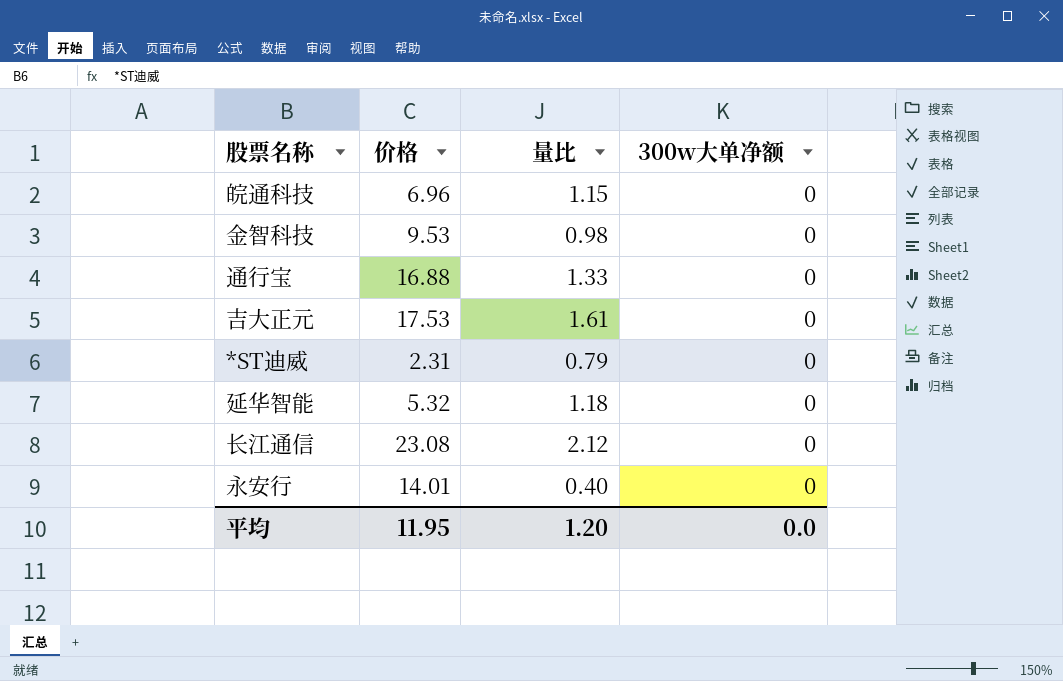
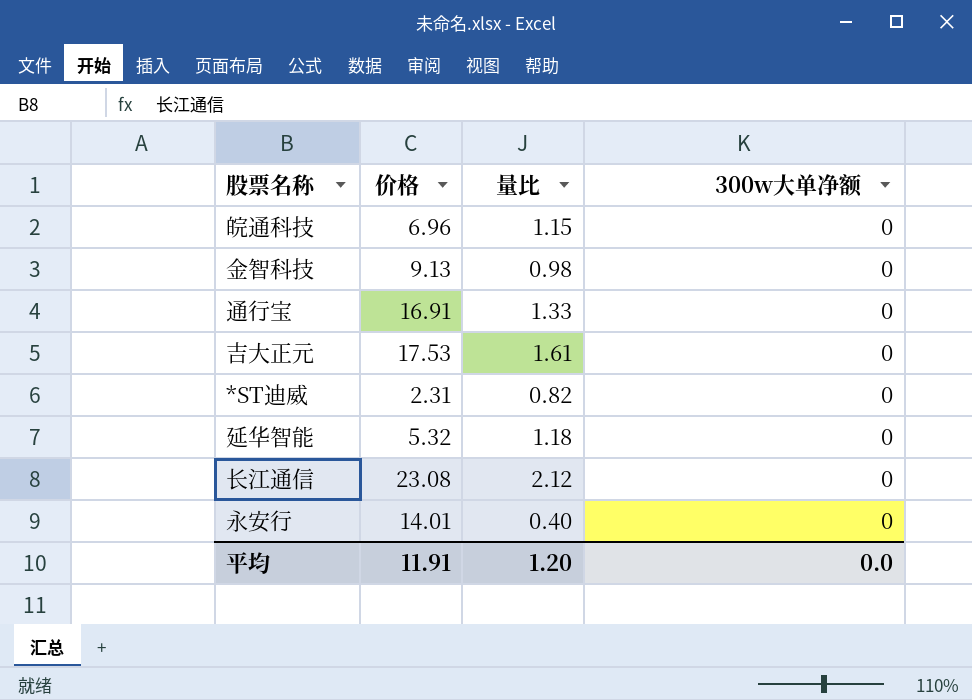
金智科技 | 价格: 9.53 -> 9.13
通行宝 | 价格: 16.88 -> 16.91
*ST迪威 | 量比: 0.79 -> 0.82
平均 | 价格: 11.95 -> 11.91

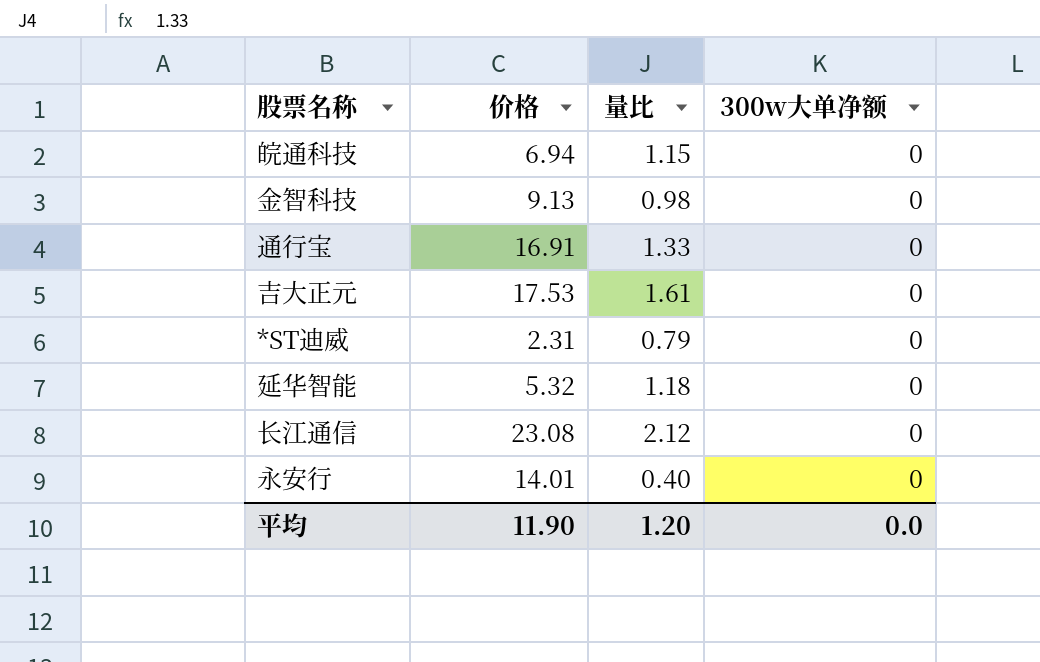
皖通科技 | 价格: 6.96 -> 6.94
*ST迪威 | 量比: 0.82 -> 0.79
平均 | 价格: 11.91 -> 11.90

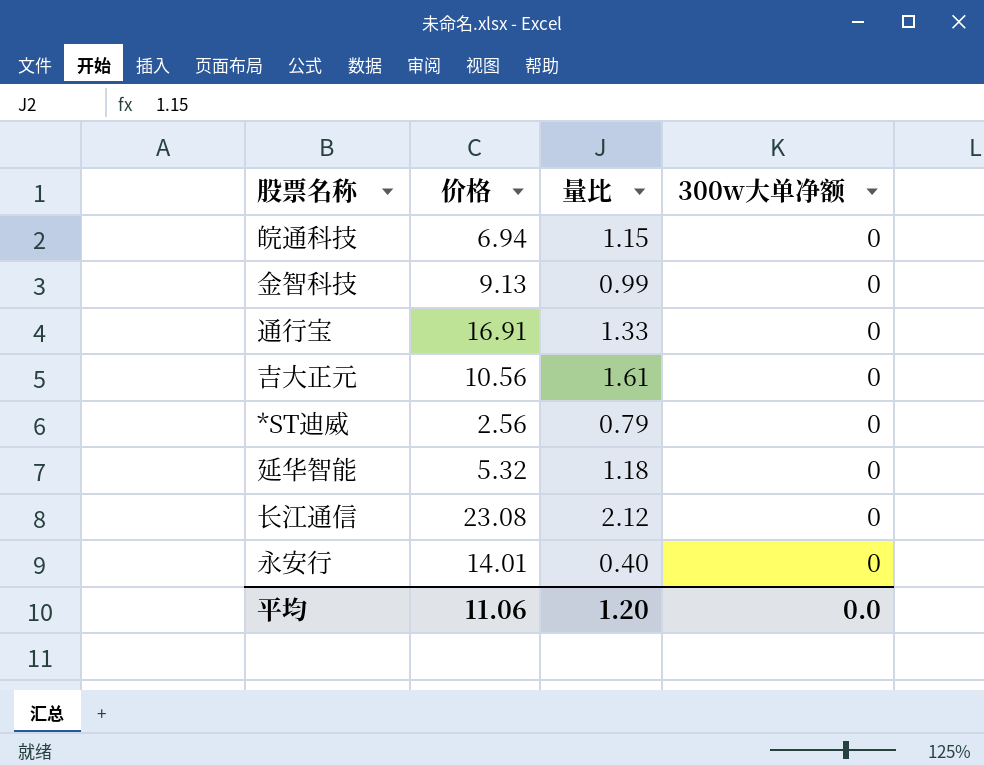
金智科技 | 量比: 0.98 -> 0.99
吉大正元 | 价格: 17.53 -> 10.56
*ST迪威 | 价格: 2.31 -> 2.56
平均 | 价格: 11.90 -> 11.06

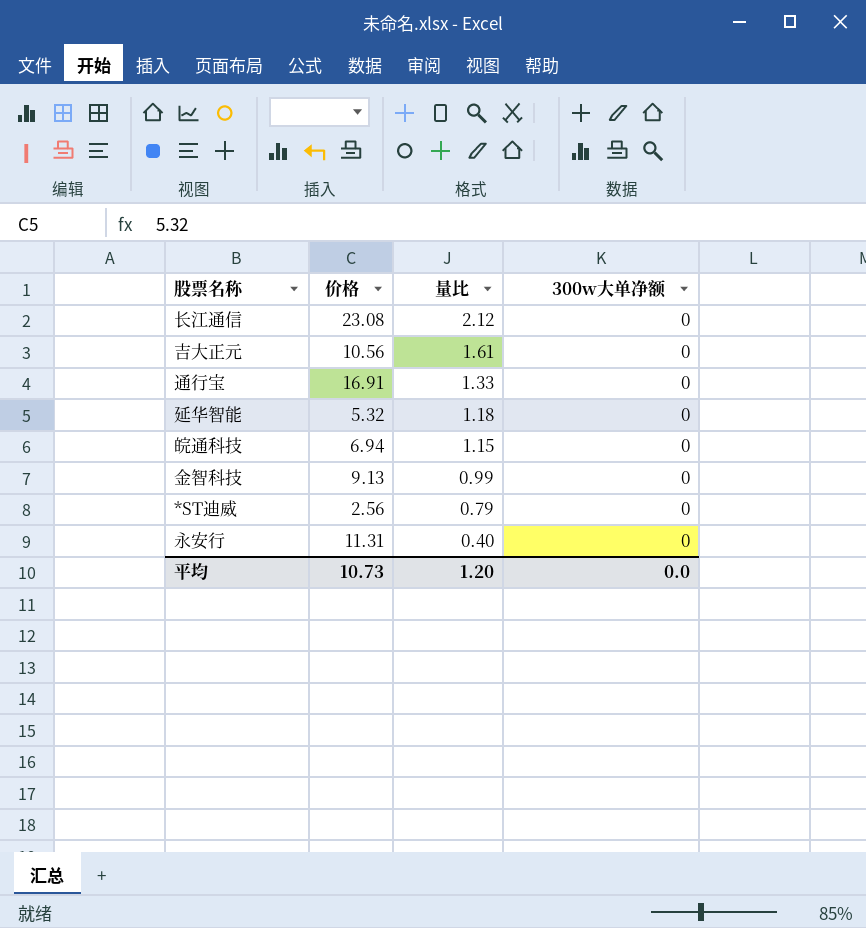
row order: none -> 量比 descending
永安行 | 价格: 14.01 -> 11.31
平均 | 价格: 11.06 -> 10.73

